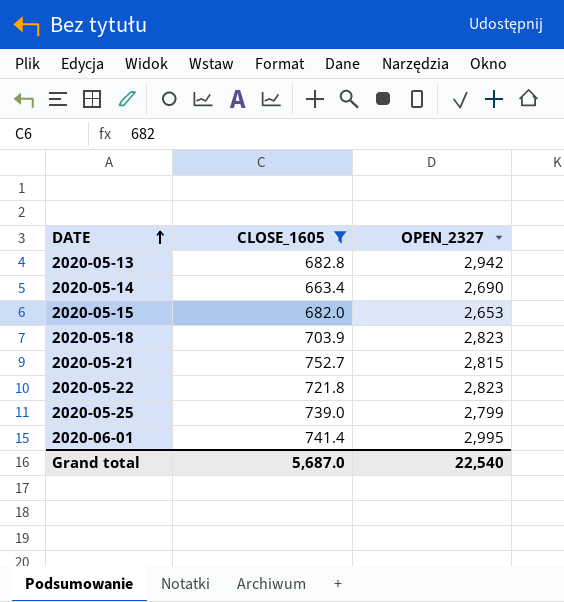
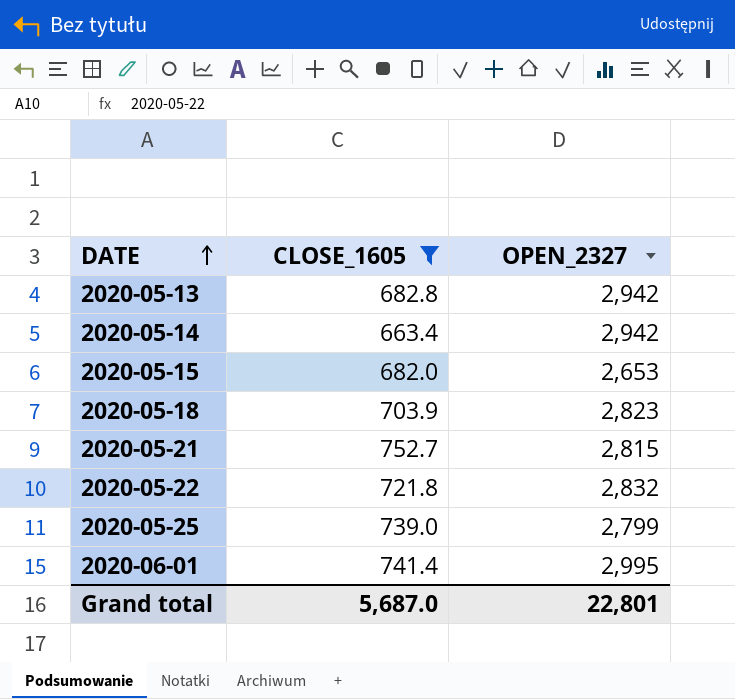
2020-05-14 | OPEN_2327: 2,690 -> 2,942
2020-05-22 | OPEN_2327: 2,823 -> 2,832
Grand total | OPEN_2327: 22,540 -> 22,801

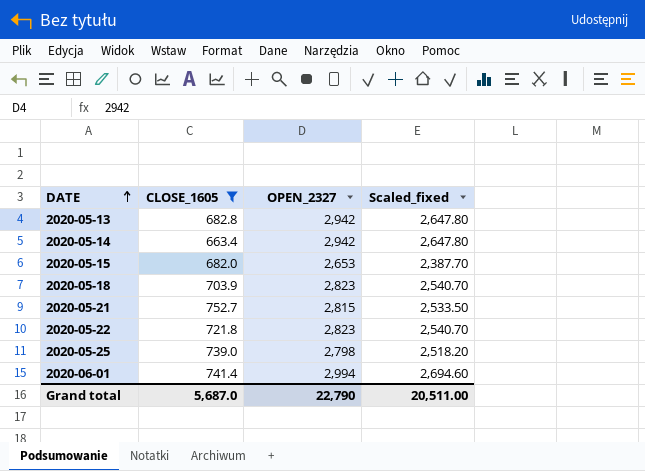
column Scaled_fixed | formula: none -> [OPEN_2327] * 0.9
2020-05-22 | OPEN_2327: 2,832 -> 2,823
2020-05-25 | OPEN_2327: 2,799 -> 2,798
2020-06-01 | OPEN_2327: 2,995 -> 2,994
Grand total | OPEN_2327: 22,801 -> 22,790

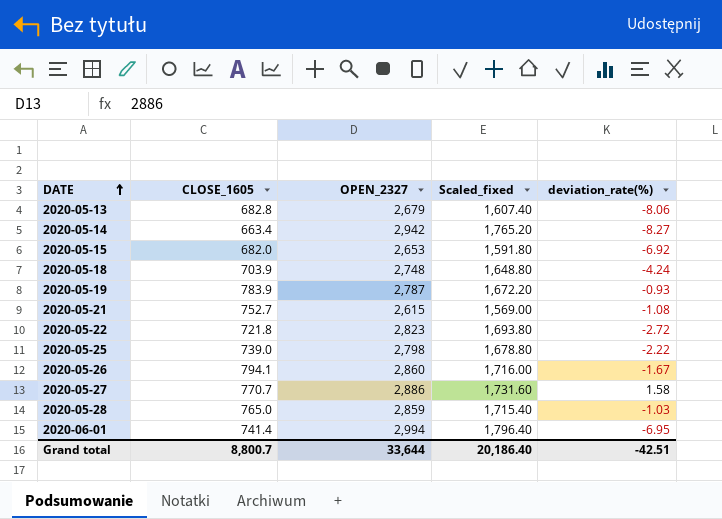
filter: CLOSE_1605 <= 752.7 -> none
column Scaled_fixed | formula: [OPEN_2327] * 0.9 -> [OPEN_2327] * 0.6
column deviation_rate(%) | position: none -> 5
2020-05-13 | OPEN_2327: 2,942 -> 2,679
2020-05-18 | OPEN_2327: 2,823 -> 2,748
2020-05-21 | OPEN_2327: 2,815 -> 2,615
Grand total | CLOSE_1605: 5,687.0 -> 8,800.7
Grand total | OPEN_2327: 22,790 -> 33,644
Grand total | Scaled_fixed: 20,511.00 -> 20,186.40

